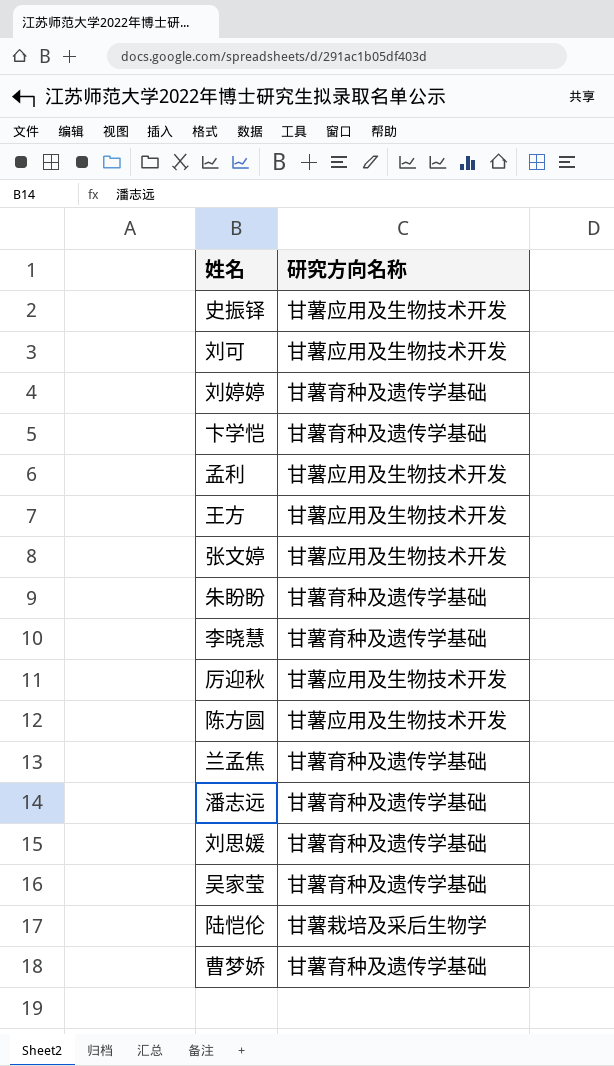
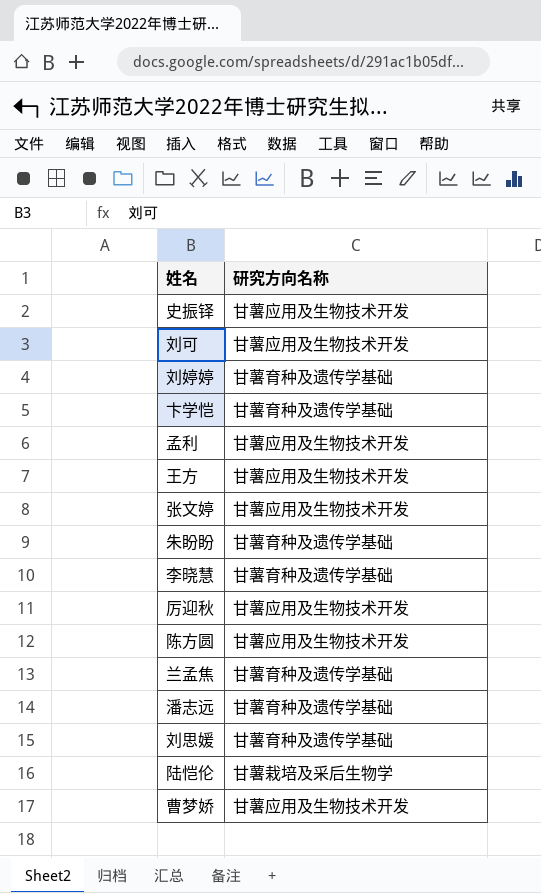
row 吴家莹: 甘薯育种及遗传学基础 -> none
曹梦娇 | 研究方向名称: 甘薯育种及遗传学基础 -> 甘薯应用及生物技术开发

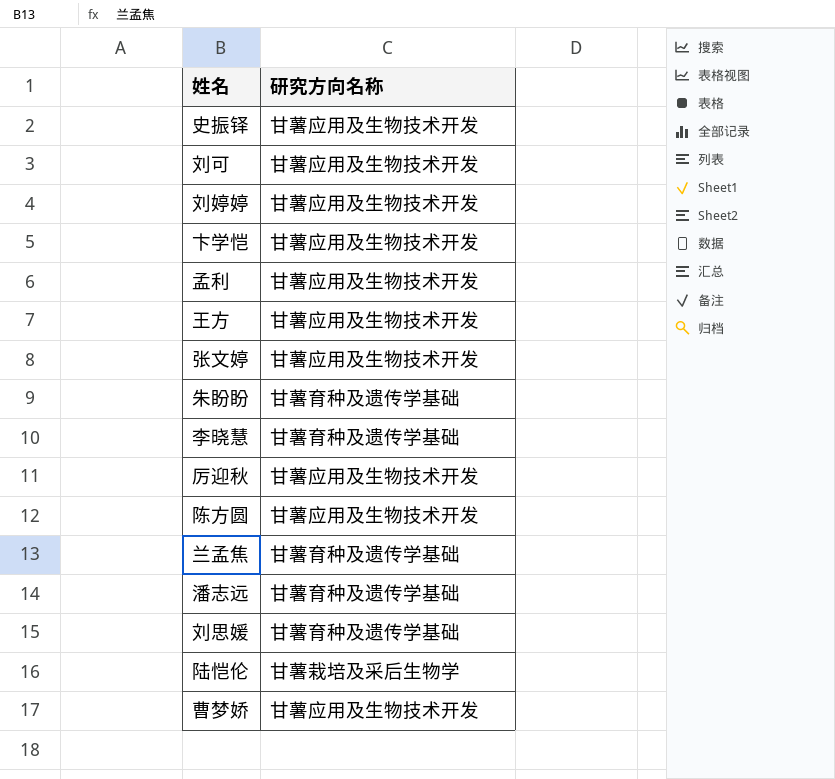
刘婷婷 | 研究方向名称: 甘薯育种及遗传学基础 -> 甘薯应用及生物技术开发
卞学恺 | 研究方向名称: 甘薯育种及遗传学基础 -> 甘薯应用及生物技术开发

